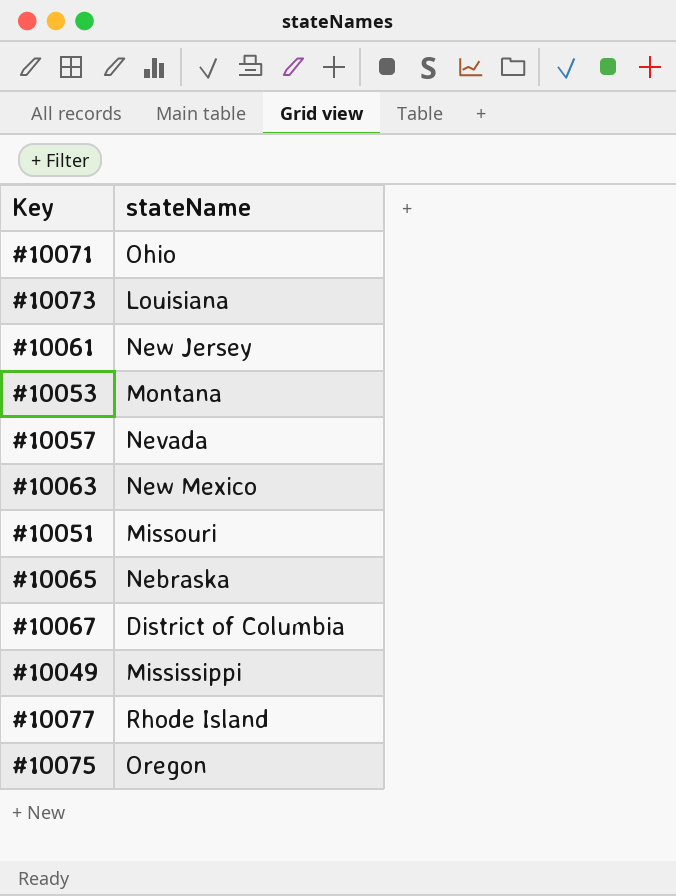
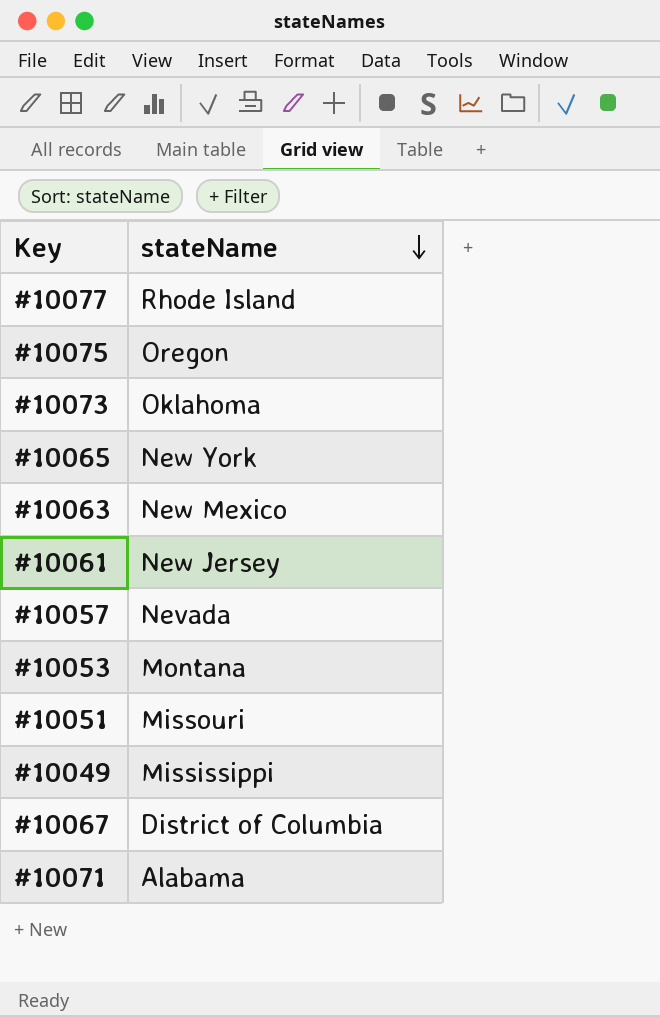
row order: none -> stateName descending
#10073 | stateName: Louisiana -> Oklahoma
#10065 | stateName: Nebraska -> New York
#10071 | stateName: Ohio -> Alabama

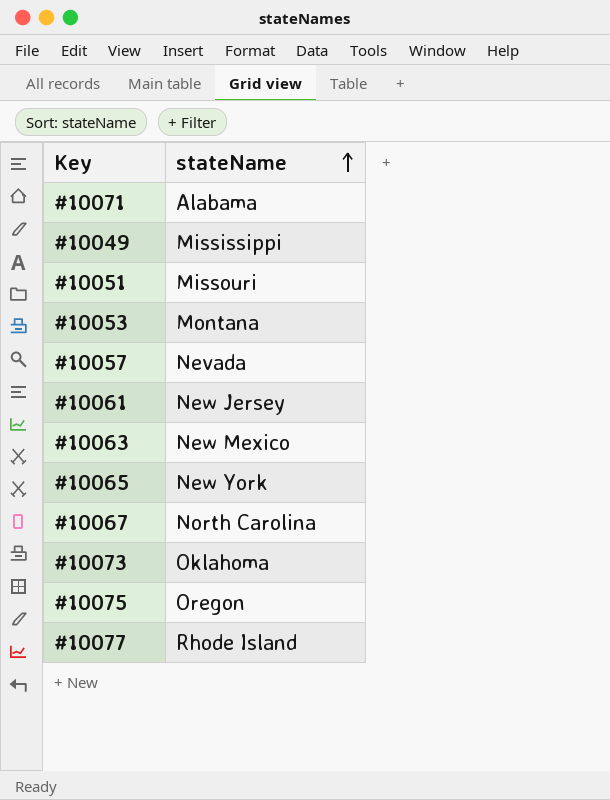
row order: stateName descending -> stateName ascending
#10067 | stateName: District of Columbia -> North Carolina

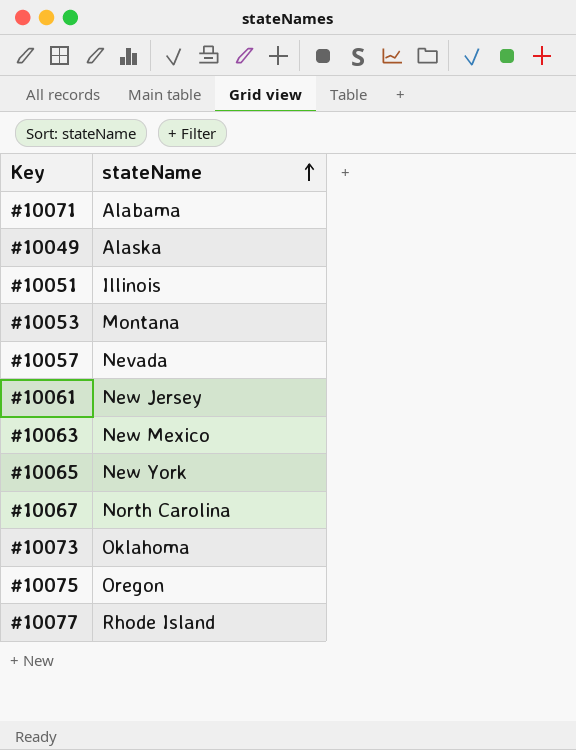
#10049 | stateName: Mississippi -> Alaska
#10051 | stateName: Missouri -> Illinois

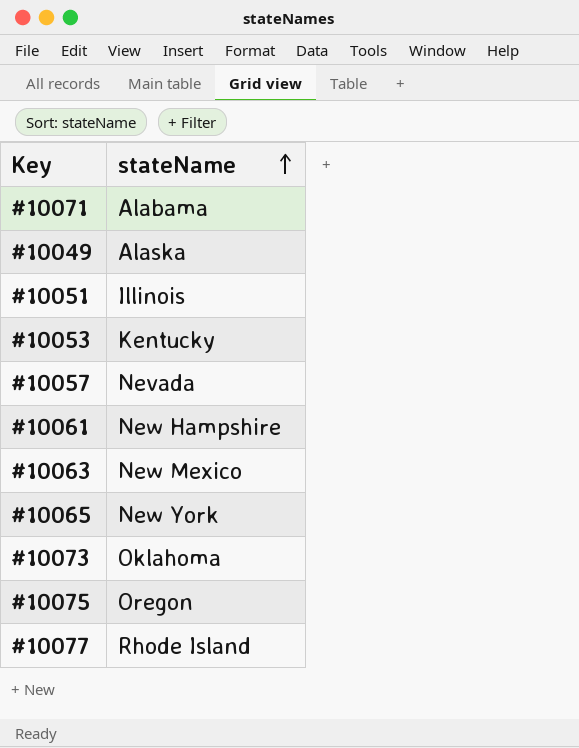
row #10067: North Carolina -> none
#10053 | stateName: Montana -> Kentucky
#10061 | stateName: New Jersey -> New Hampshire

